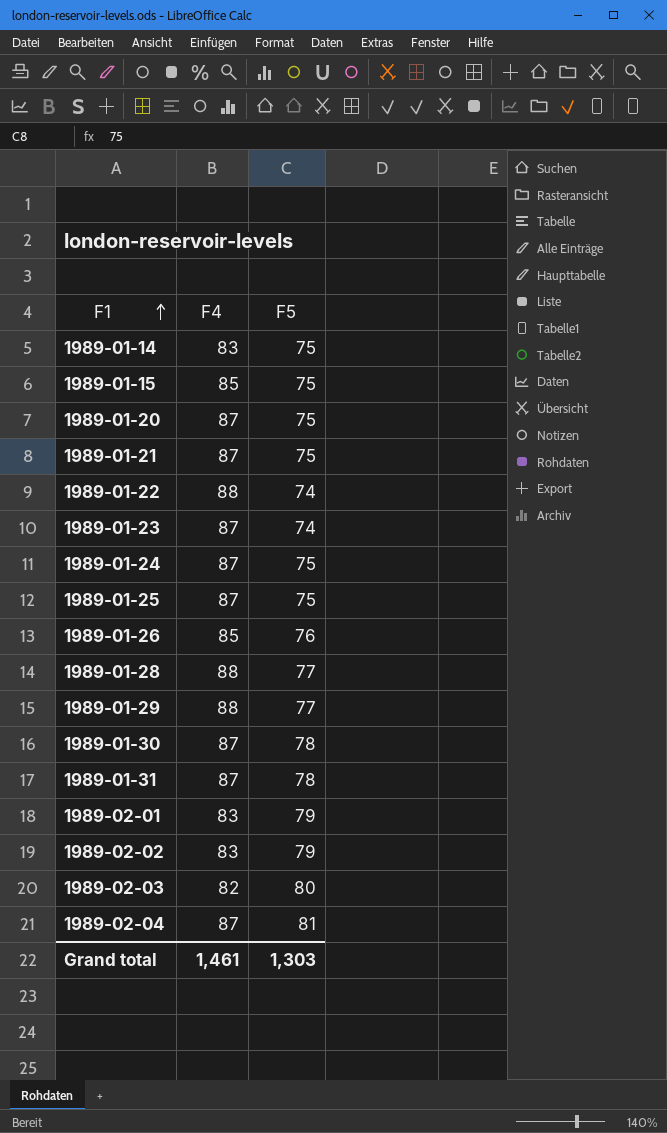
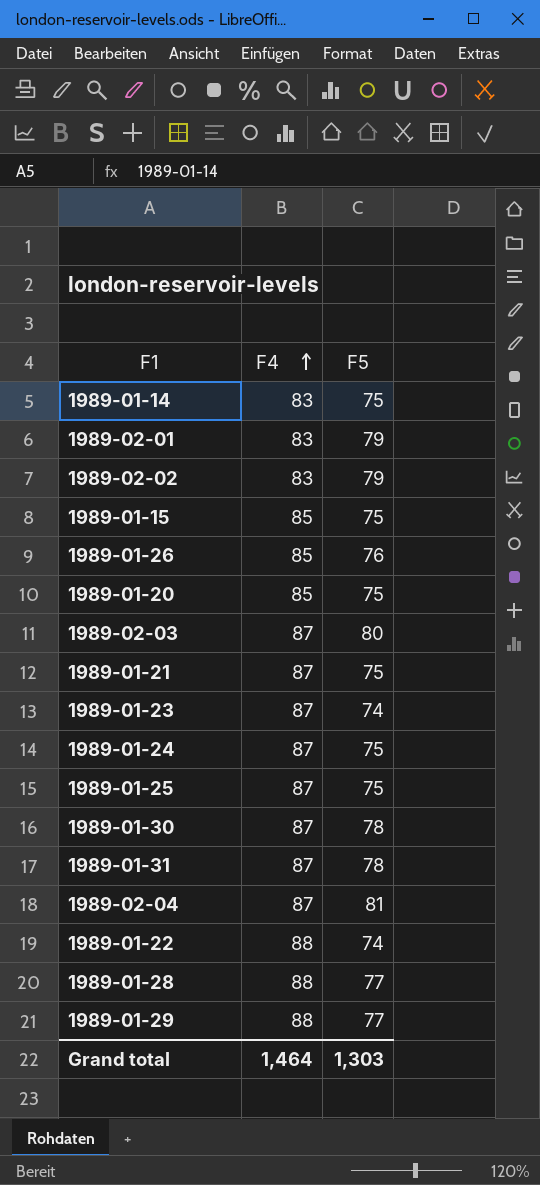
row order: F1 ascending -> F4 ascending
1989-01-20 | F4: 87 -> 85
1989-02-03 | F4: 82 -> 87
Grand total | F4: 1,461 -> 1,464

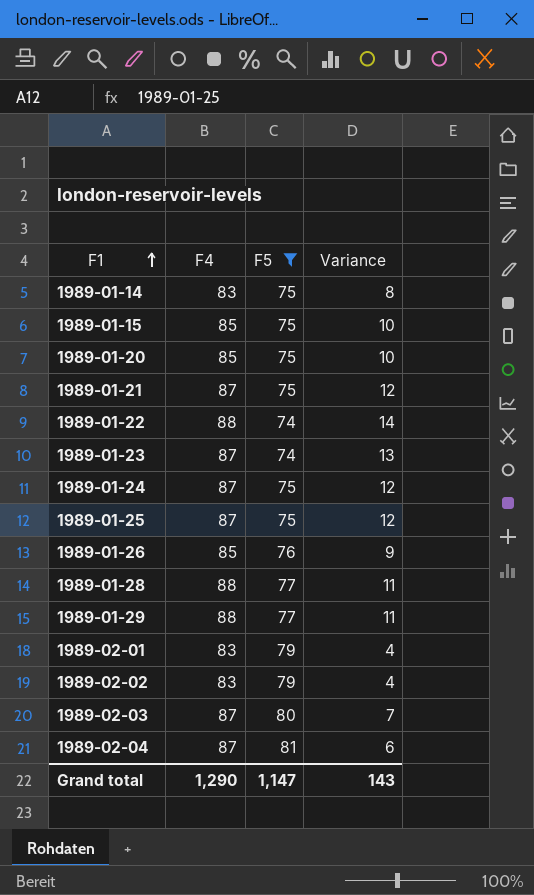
filter: none -> F5 != 78
row order: F4 ascending -> F1 ascending
column Variance | formula: none -> [F4] - [F5]
Grand total | F4: 1,464 -> 1,290
Grand total | F5: 1,303 -> 1,147

